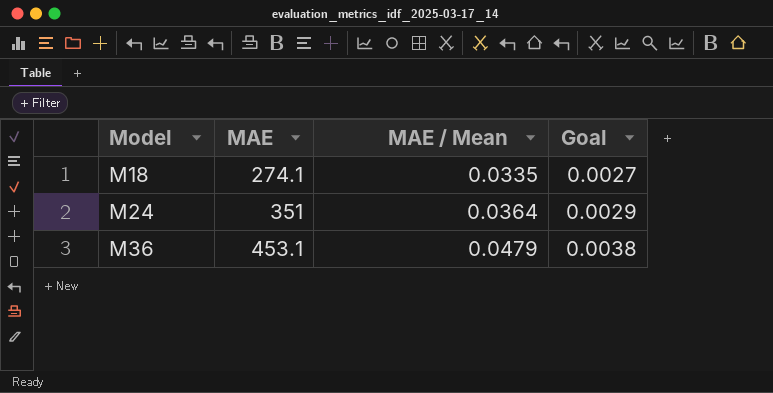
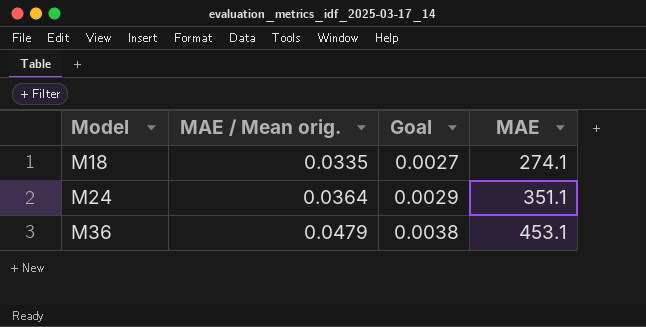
column name: MAE / Mean -> MAE / Mean orig.
column MAE | position: 2 -> 4
M24 | MAE: 351 -> 351.1

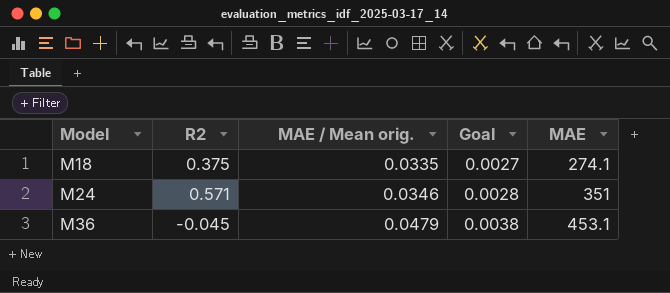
column R2 | position: none -> 2
M24 | MAE / Mean orig.: 0.0364 -> 0.0346
M24 | Goal: 0.0029 -> 0.0028
M24 | MAE: 351.1 -> 351

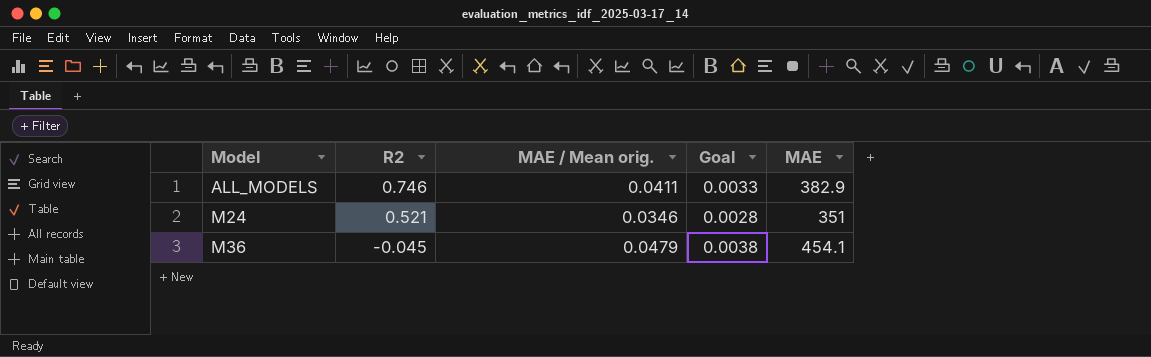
row M18: 0.375 | 0.0335 | 0.0027 | 274.1 -> none
row ALL_MODELS: none -> 0.746 | 0.0411 | 0.0033 | 382.9
M24 | R2: 0.571 -> 0.521
M36 | MAE: 453.1 -> 454.1

